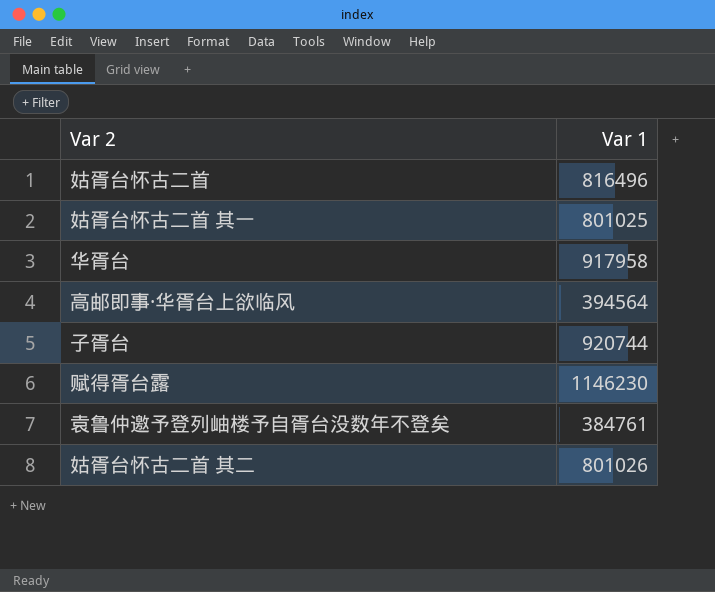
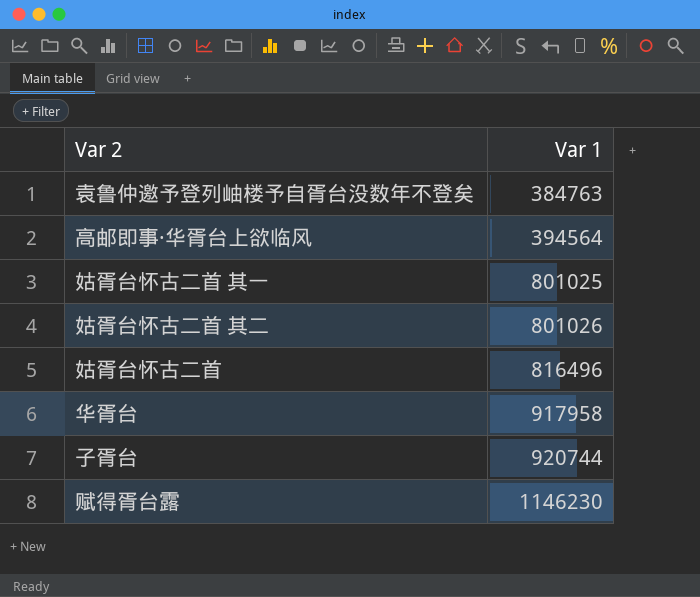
row order: none -> Var 1 ascending
袁鲁仲邀予登列岫楼予自胥台没数年不登矣 | Var 1: 384761 -> 384763

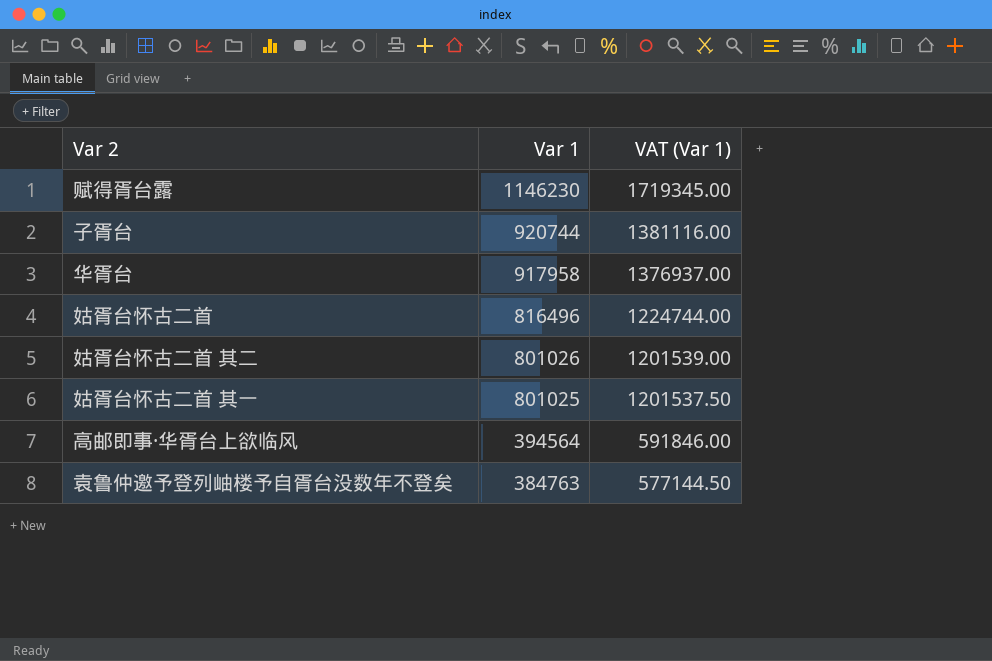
row order: Var 1 ascending -> Var 1 descending
column VAT (Var 1) | formula: none -> [Var 1] * 1.5

